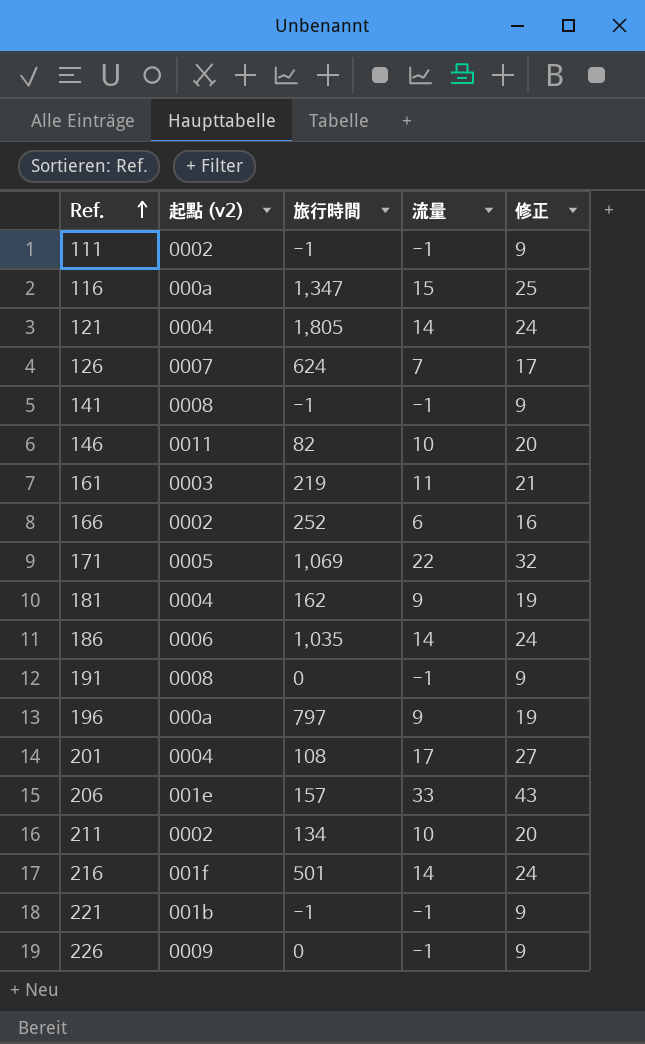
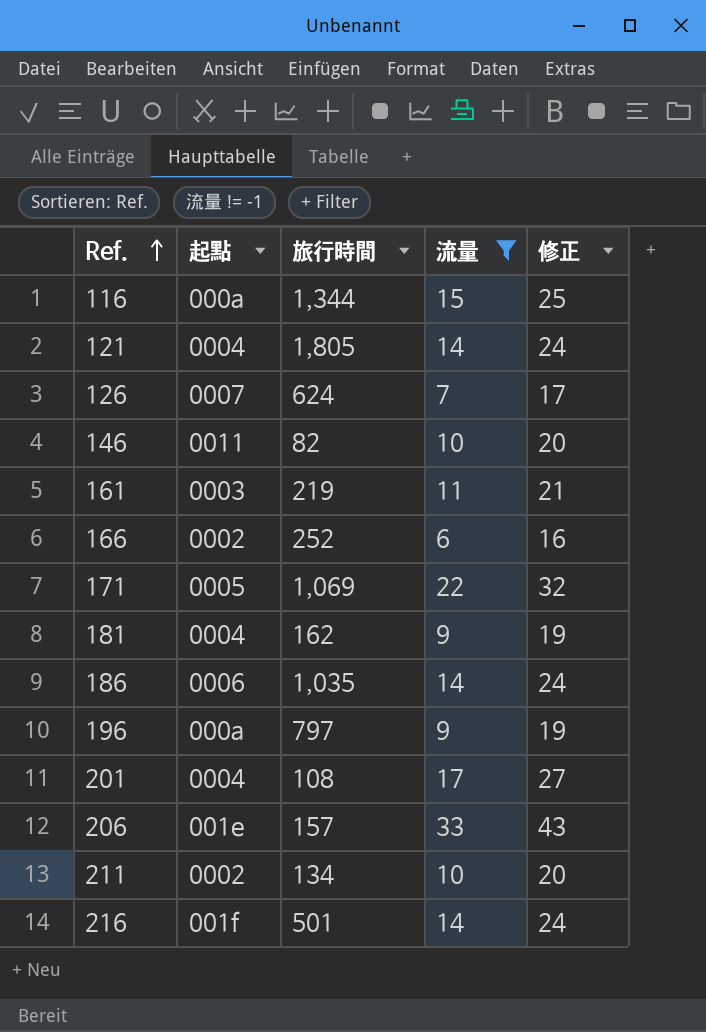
filter: none -> 流量 != -1
column name: 起點 (v2) -> 起點
116 | 旅行時間: 1,347 -> 1,344

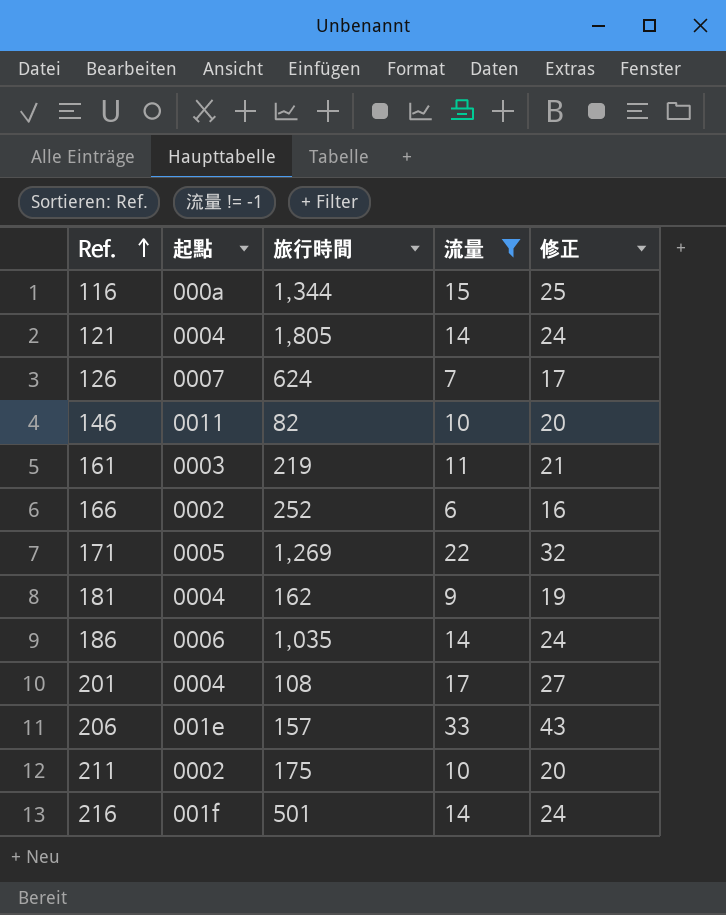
row 196: 000a | 797 | 9 | 19 -> none
171 | 旅行時間: 1,069 -> 1,269
211 | 旅行時間: 134 -> 175

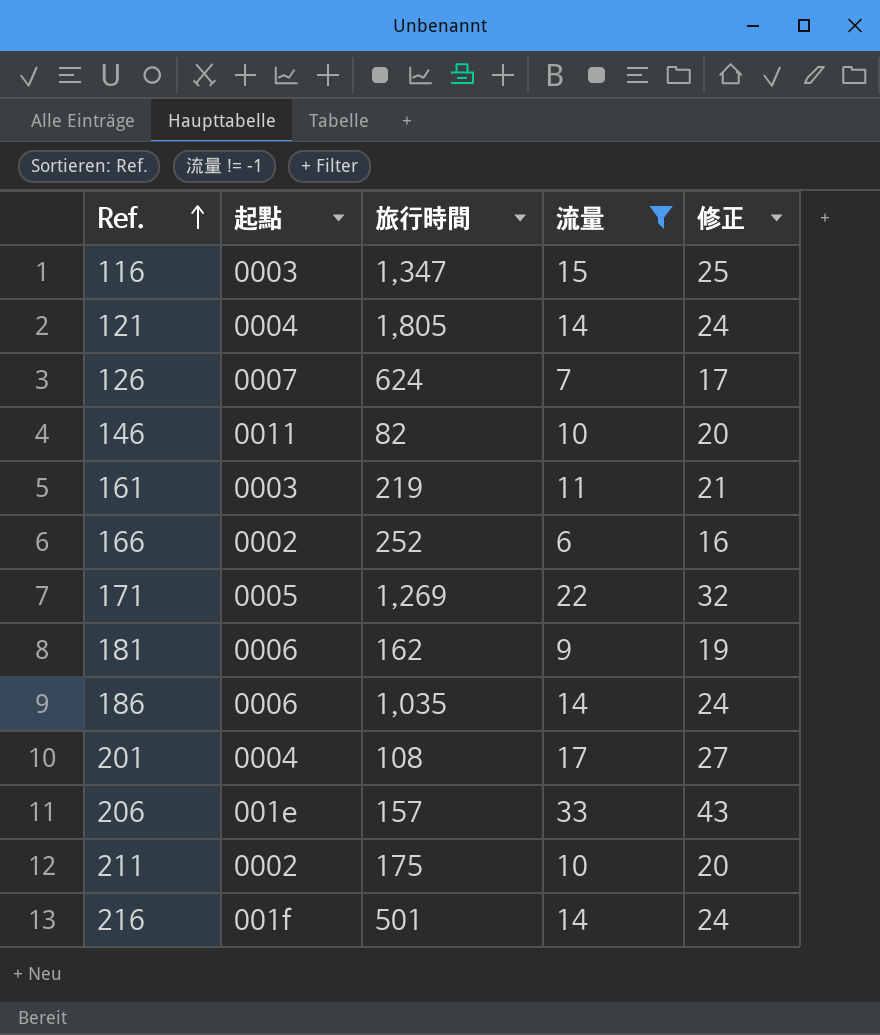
116 | 起點: 000a -> 0003
116 | 旅行時間: 1,344 -> 1,347
181 | 起點: 0004 -> 0006

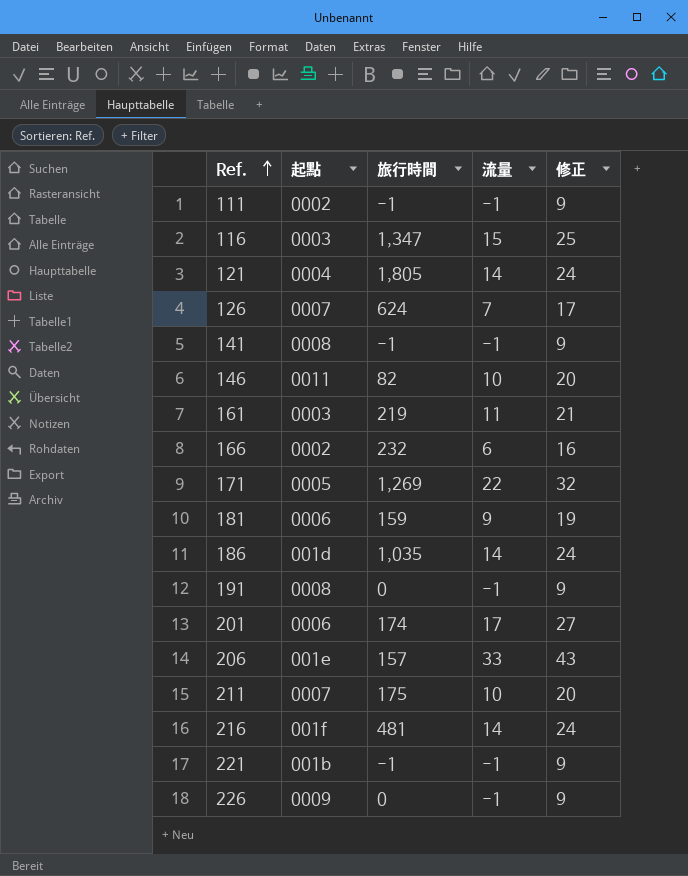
filter: 流量 != -1 -> none
166 | 旅行時間: 252 -> 232
181 | 旅行時間: 162 -> 159
186 | 起點: 0006 -> 001d
201 | 起點: 0004 -> 0006
201 | 旅行時間: 108 -> 174
211 | 起點: 0002 -> 0007
216 | 旅行時間: 501 -> 481

